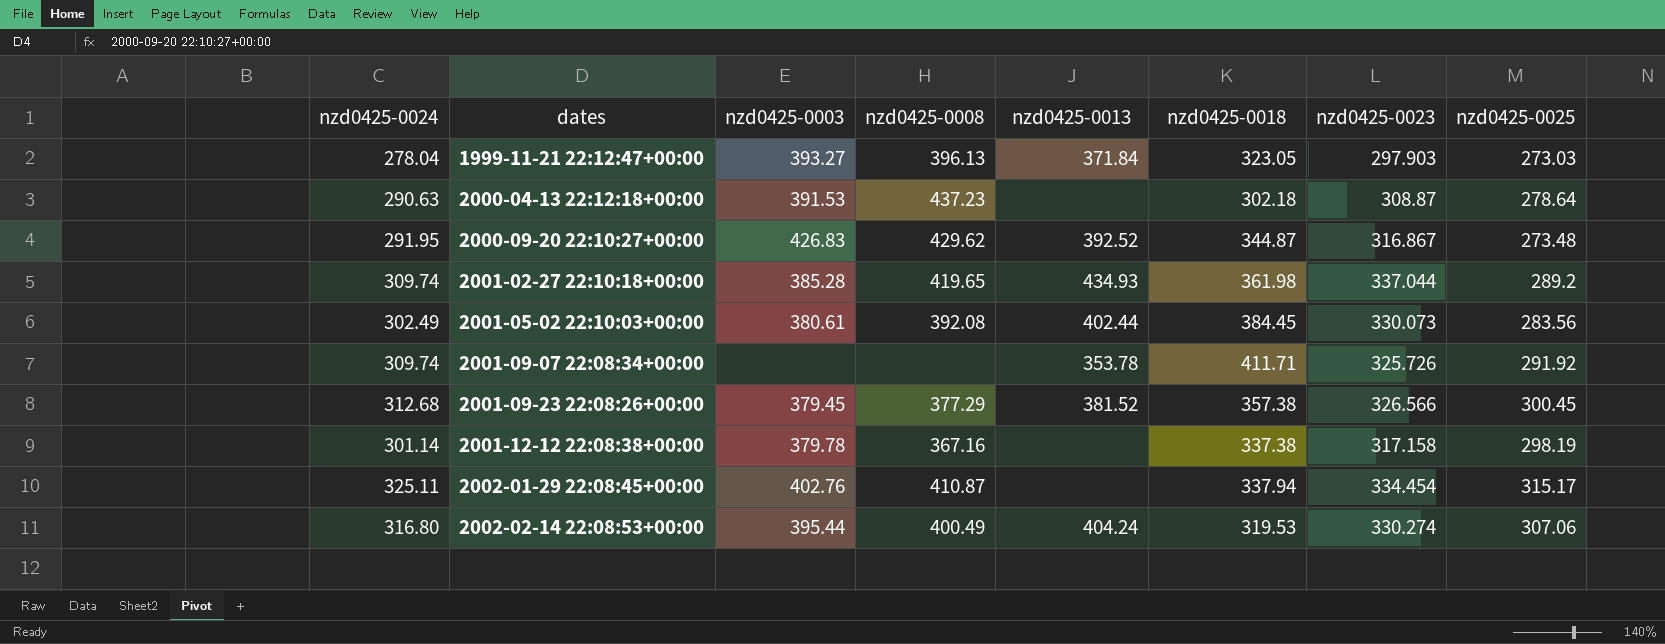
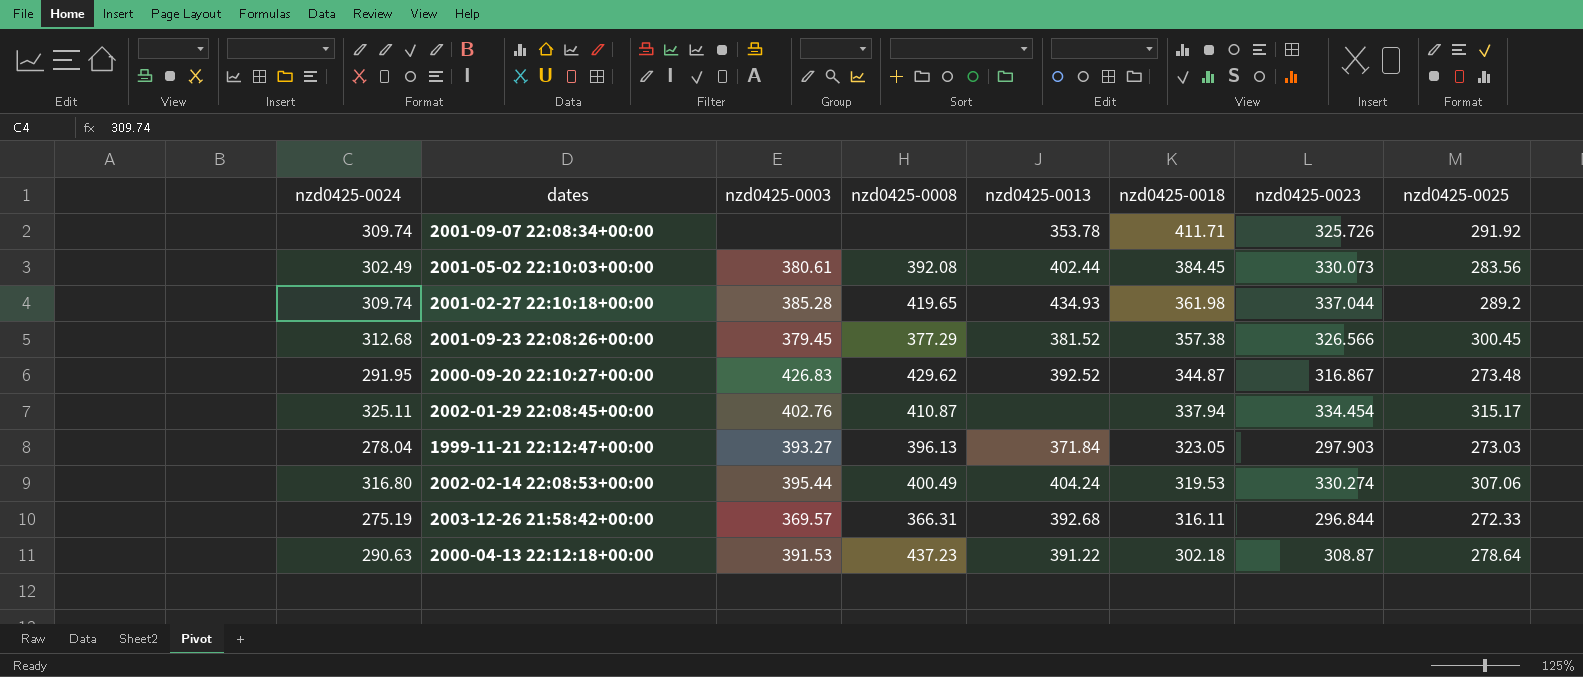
row order: dates ascending -> nzd0425-0018 descending
row 2001-12-12 22:08:38+00:00: 301.14 | 379.78 | 367.16 | none | 337.38 | 317.158 | 298.19 -> none
row 2003-12-26 21:58:42+00:00: none -> 275.19 | 369.57 | 366.31 | 392.68 | 316.11 | 296.844 | 272.33
2000-04-13 22:12:18+00:00 | nzd0425-0013: none -> 391.22

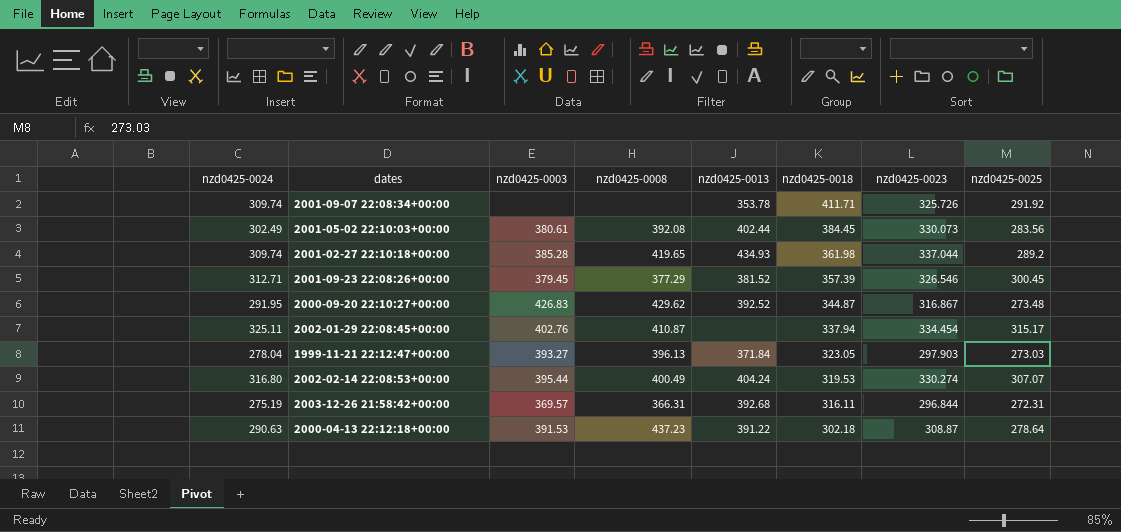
2001-09-23 22:08:26+00:00 | nzd0425-0024: 312.68 -> 312.71
2001-09-23 22:08:26+00:00 | nzd0425-0018: 357.38 -> 357.39
2001-09-23 22:08:26+00:00 | nzd0425-0023: 326.566 -> 326.546
2002-02-14 22:08:53+00:00 | nzd0425-0025: 307.06 -> 307.07
2003-12-26 21:58:42+00:00 | nzd0425-0025: 272.33 -> 272.31

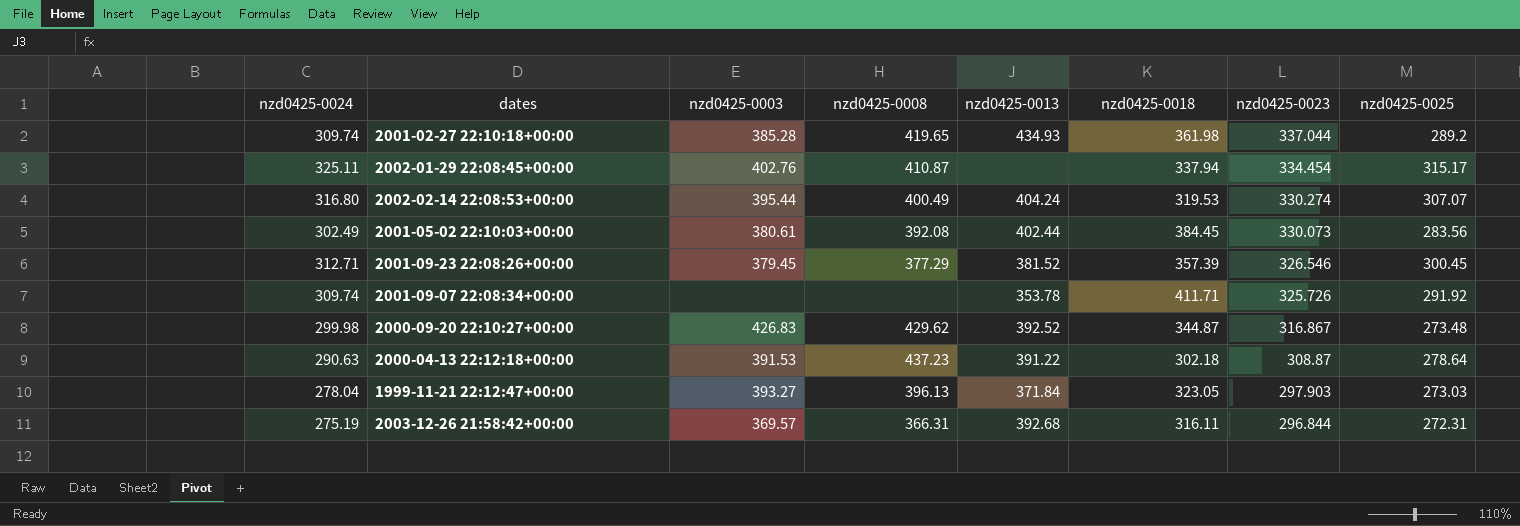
row order: nzd0425-0018 descending -> nzd0425-0023 descending
2000-09-20 22:10:27+00:00 | nzd0425-0024: 291.95 -> 299.98

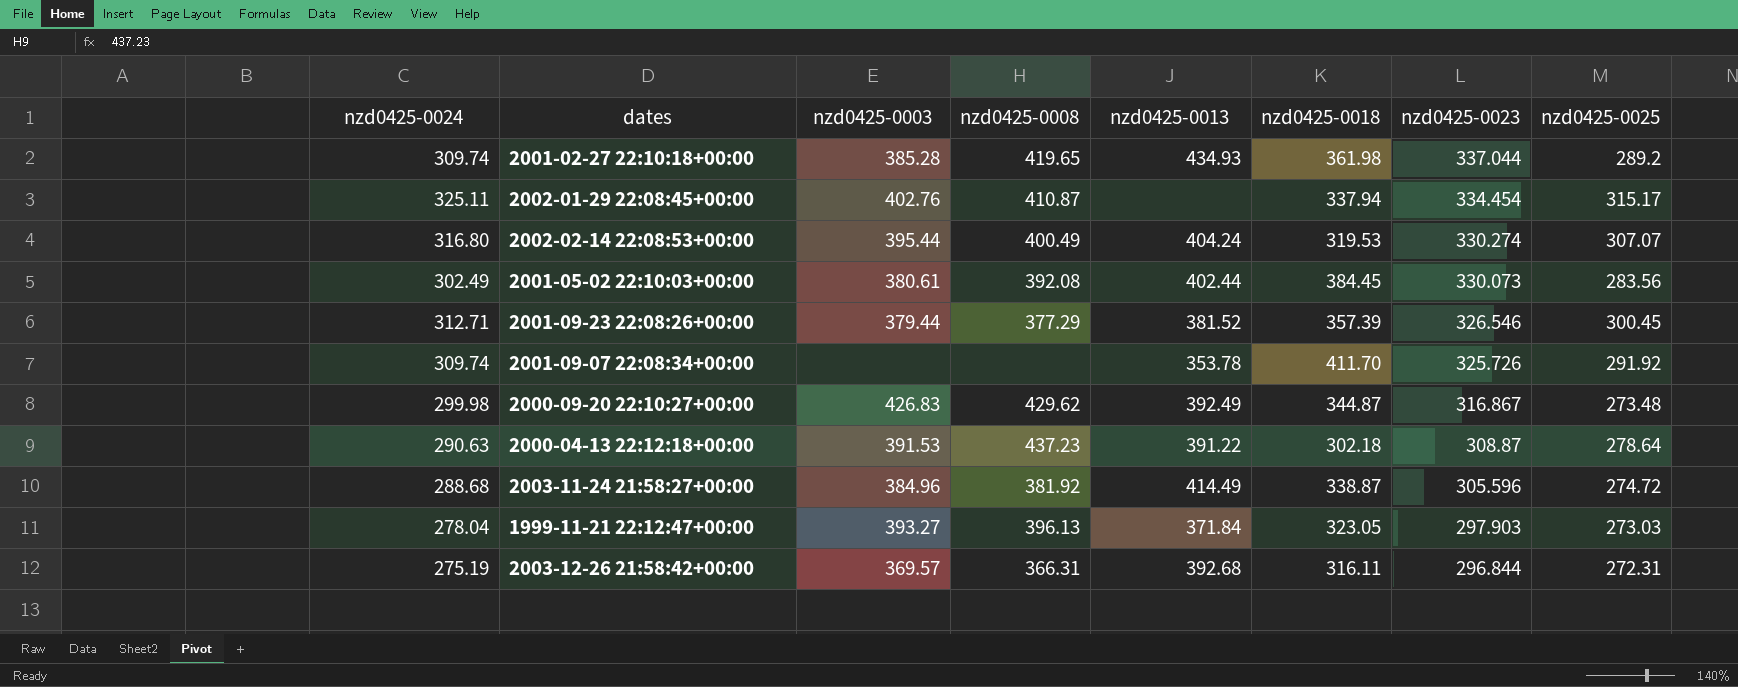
2001-09-23 22:08:26+00:00 | nzd0425-0003: 379.45 -> 379.44
2001-09-07 22:08:34+00:00 | nzd0425-0018: 411.71 -> 411.70
2000-09-20 22:10:27+00:00 | nzd0425-0013: 392.52 -> 392.49
row 2003-11-24 21:58:27+00:00: none -> 288.68 | 384.96 | 381.92 | 414.49 | 338.87 | 305.596 | 274.72

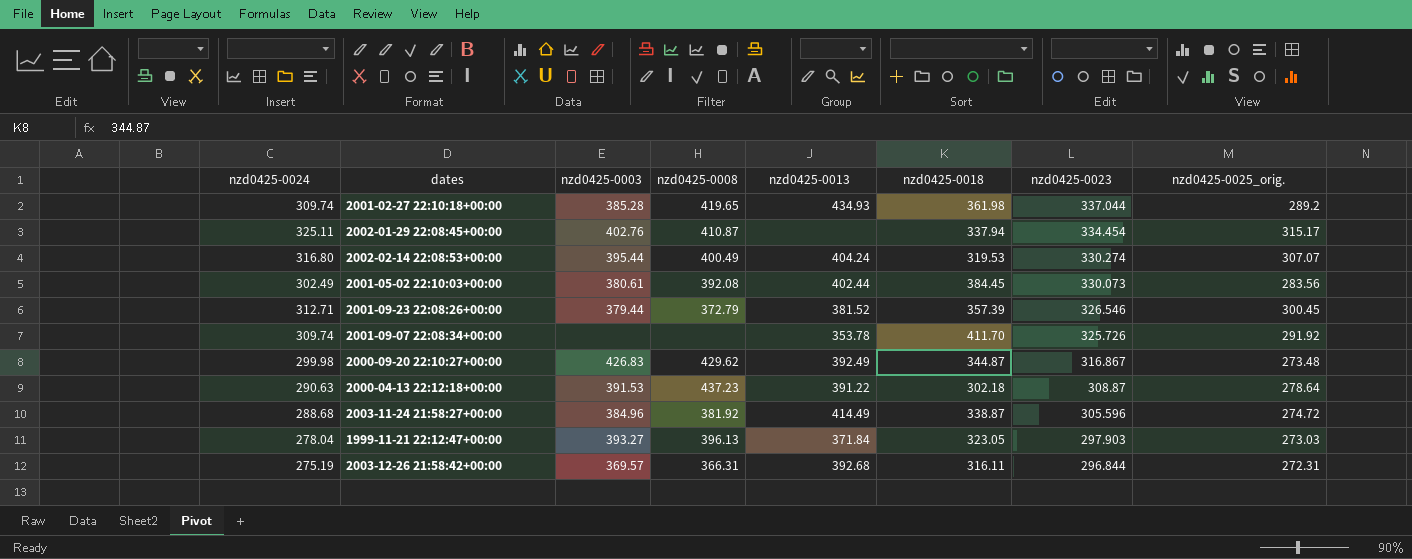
column name: nzd0425-0025 -> nzd0425-0025_orig.
2001-09-23 22:08:26+00:00 | nzd0425-0008: 377.29 -> 372.79

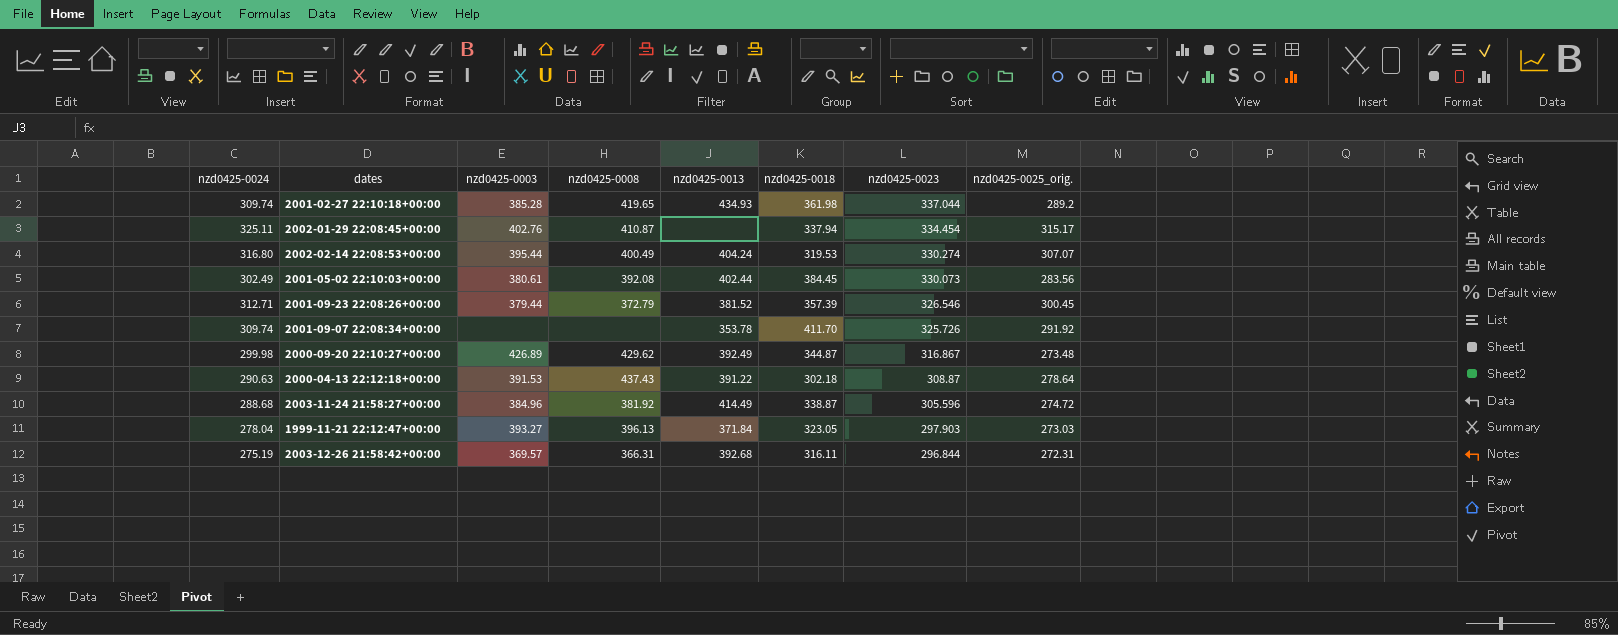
2000-09-20 22:10:27+00:00 | nzd0425-0003: 426.83 -> 426.89
2000-04-13 22:12:18+00:00 | nzd0425-0008: 437.23 -> 437.43

